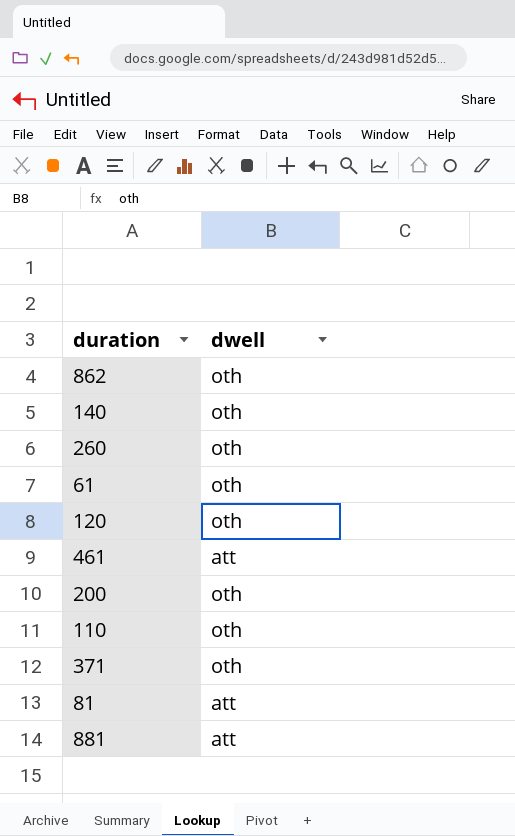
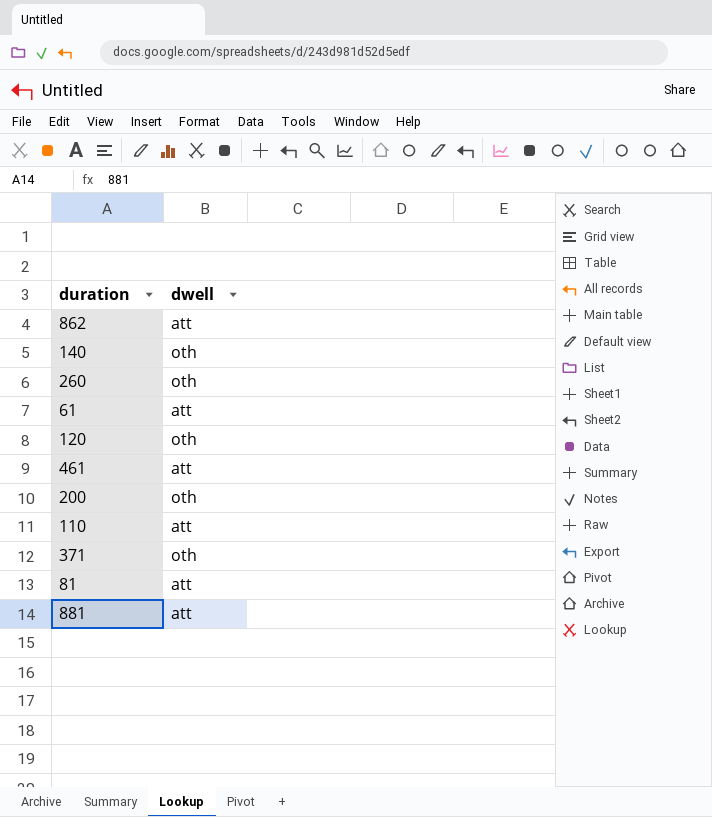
862 | dwell: oth -> att
61 | dwell: oth -> att
110 | dwell: oth -> att

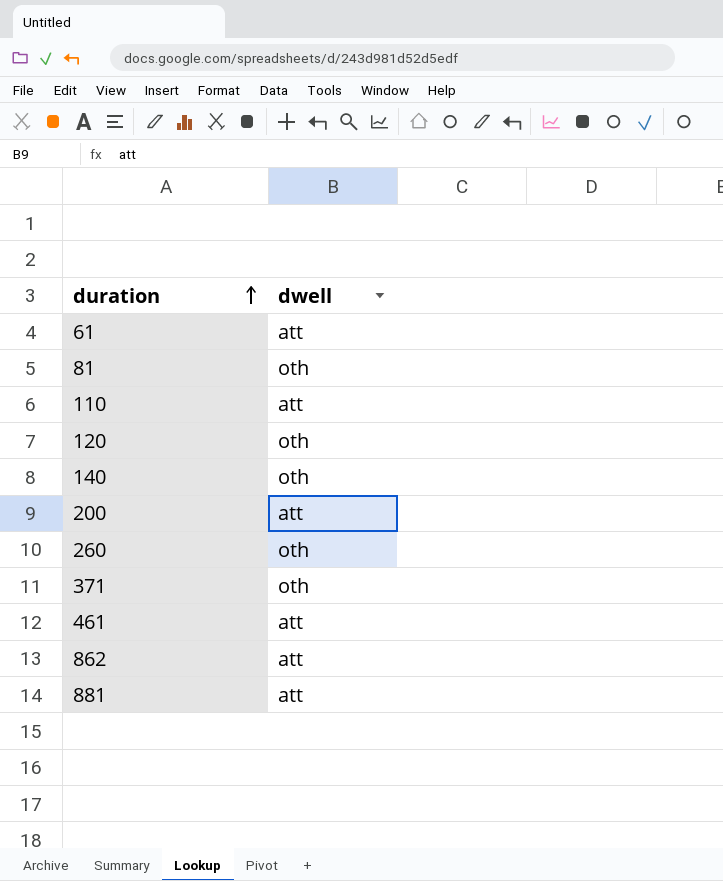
row order: none -> duration ascending
81 | dwell: att -> oth
200 | dwell: oth -> att

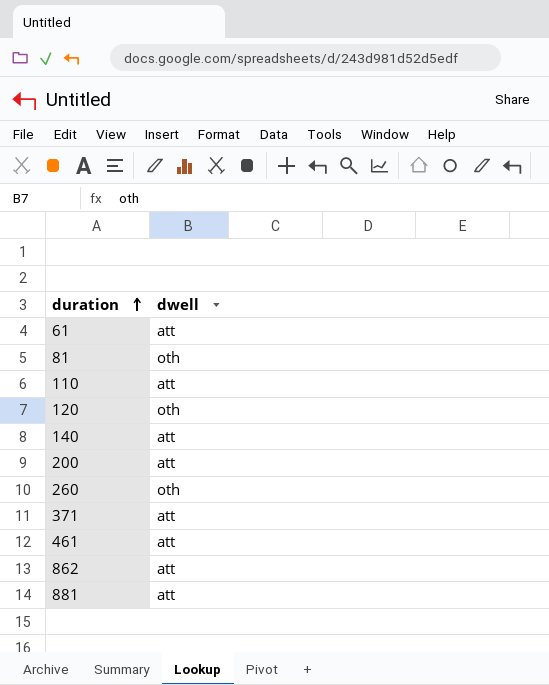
140 | dwell: oth -> att
371 | dwell: oth -> att

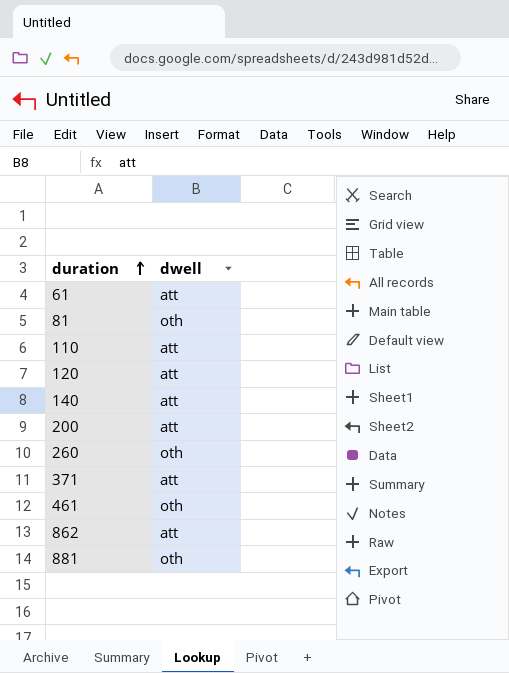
120 | dwell: oth -> att
461 | dwell: att -> oth
881 | dwell: att -> oth

